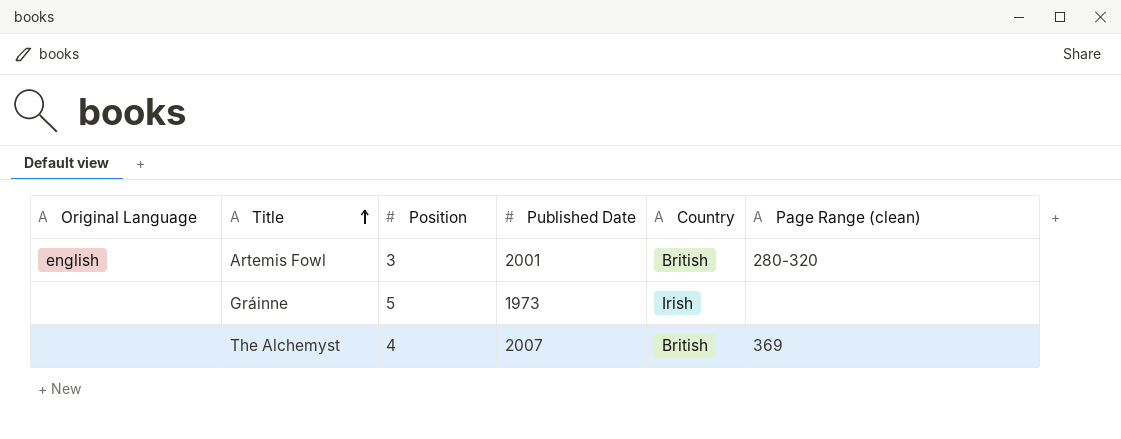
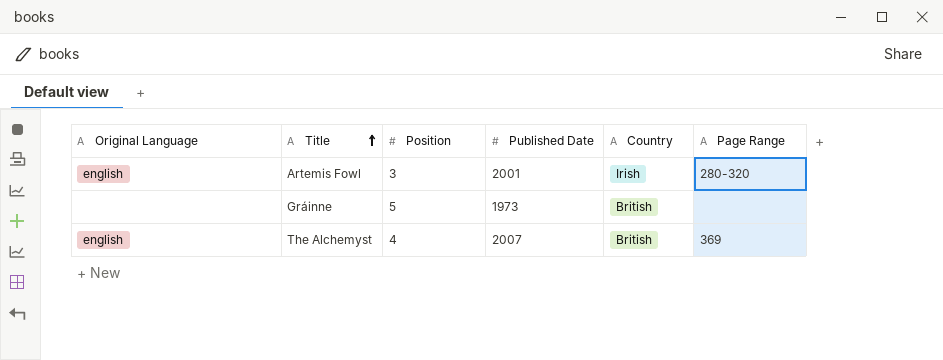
column name: Page Range (clean) -> Page Range
Artemis Fowl | Country: British -> Irish
Gráinne | Country: Irish -> British
The Alchemyst | Original Language: none -> english

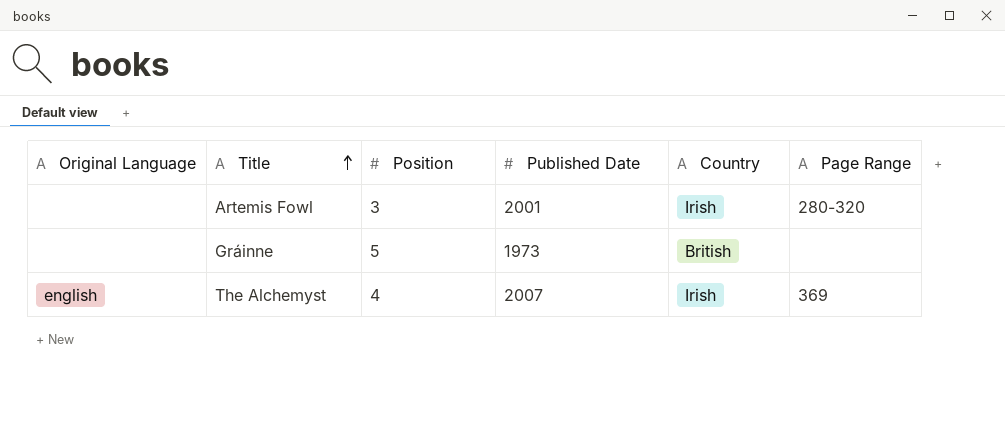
Artemis Fowl | Original Language: english -> none
The Alchemyst | Country: British -> Irish

